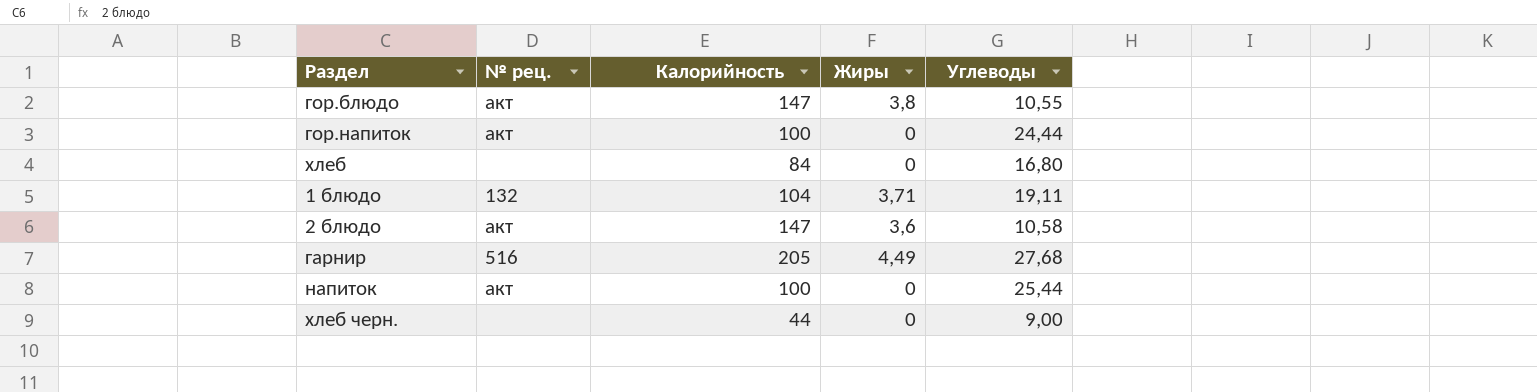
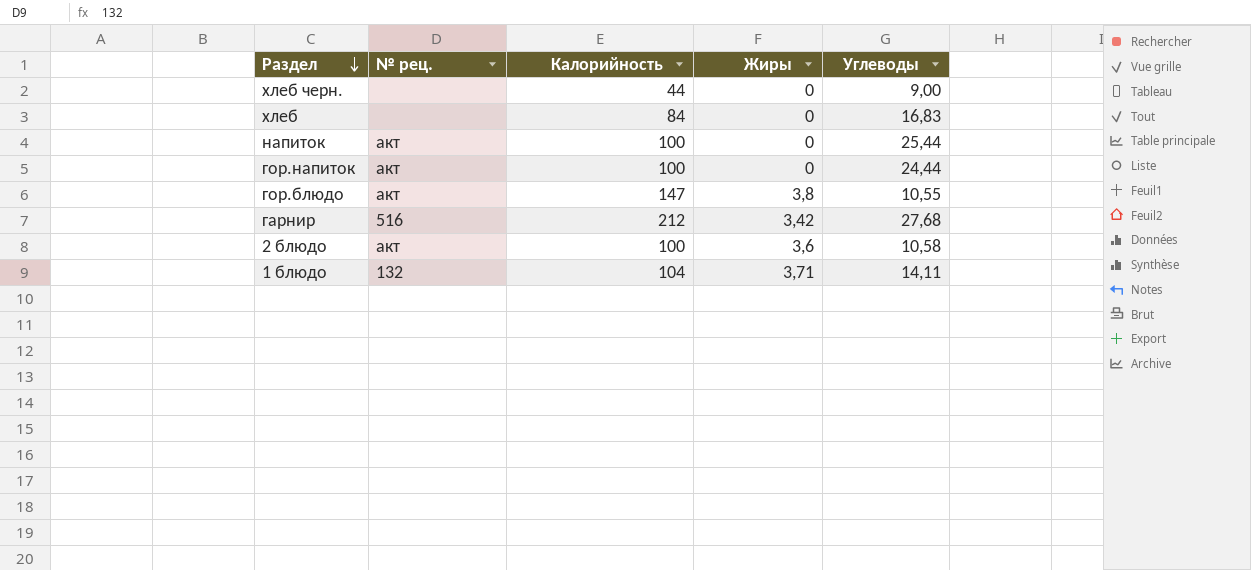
row order: none -> Раздел descending
хлеб | Углеводы: 16,80 -> 16,83
гарнир | Калорийность: 205 -> 212
гарнир | Жиры: 4,49 -> 3,42
2 блюдо | Калорийность: 147 -> 100
1 блюдо | Углеводы: 19,11 -> 14,11

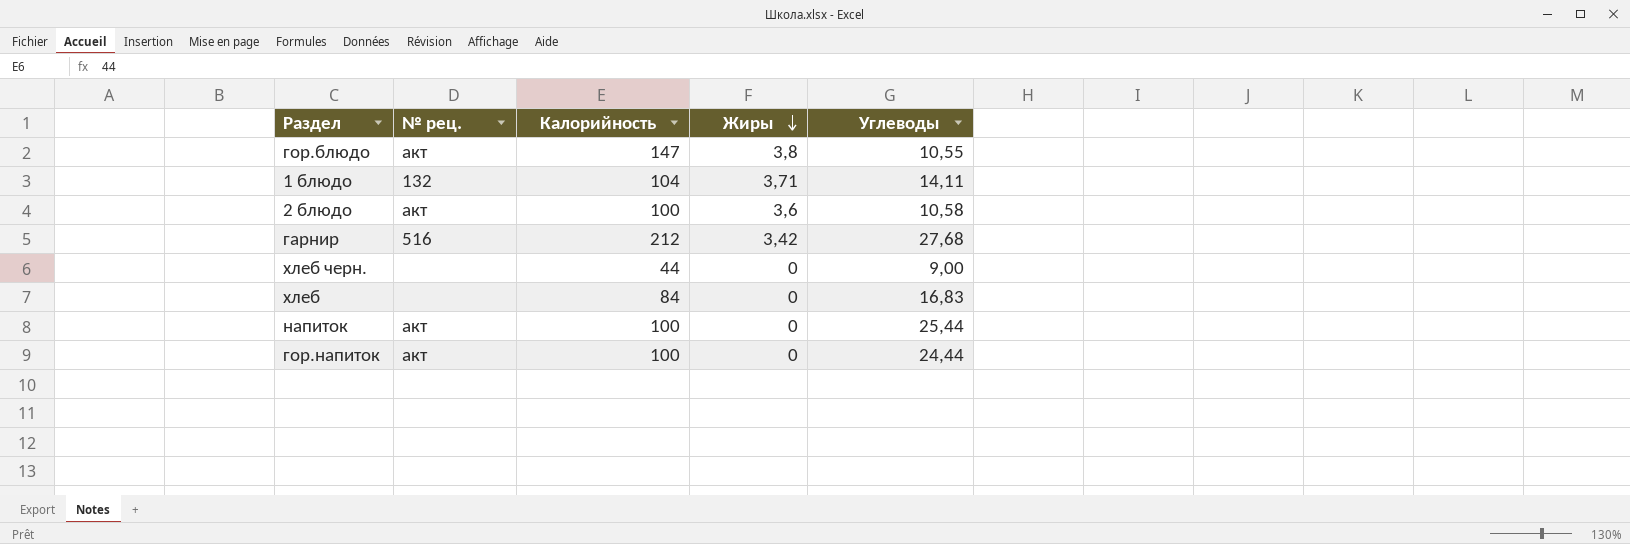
row order: Раздел descending -> Жиры descending

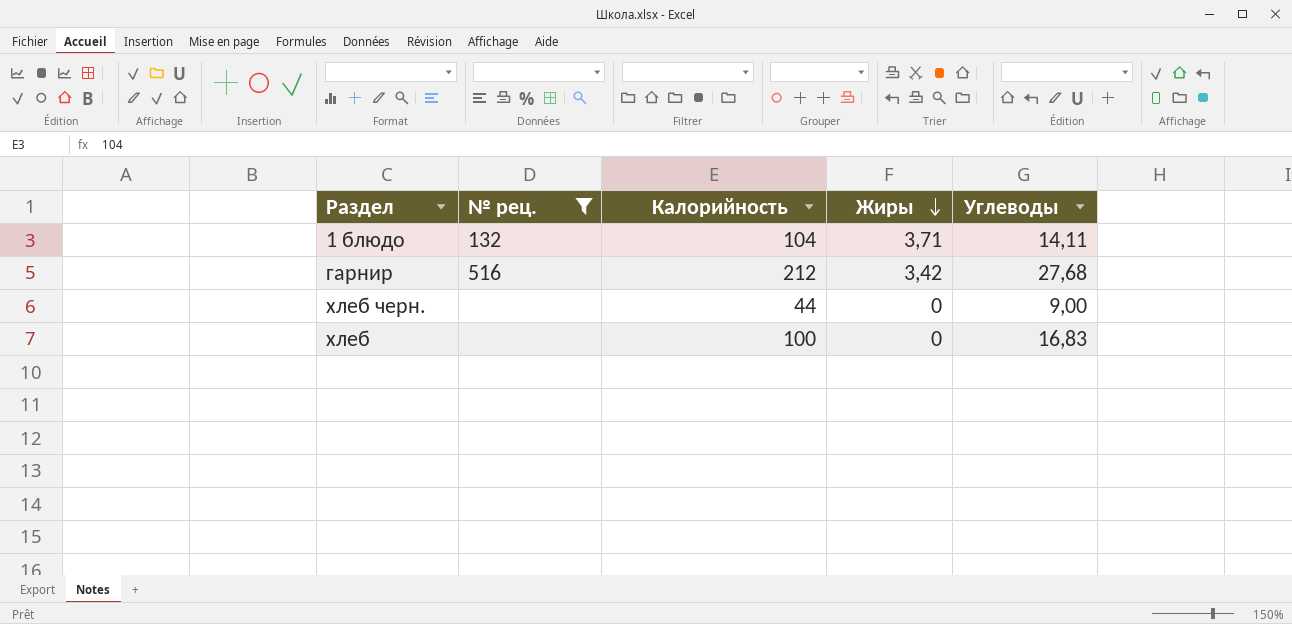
filter: none -> № рец. != акт
хлеб | Калорийность: 84 -> 100

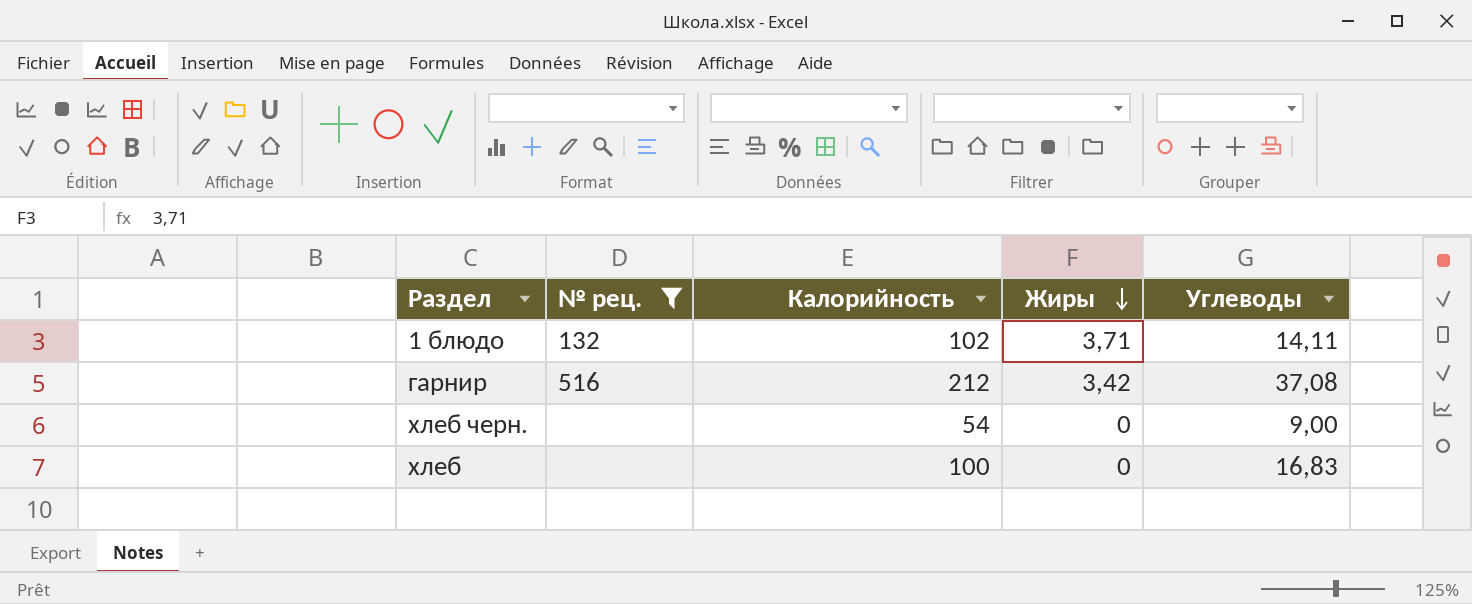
1 блюдо | Калорийность: 104 -> 102
гарнир | Углеводы: 27,68 -> 37,08
хлеб черн. | Калорийность: 44 -> 54

